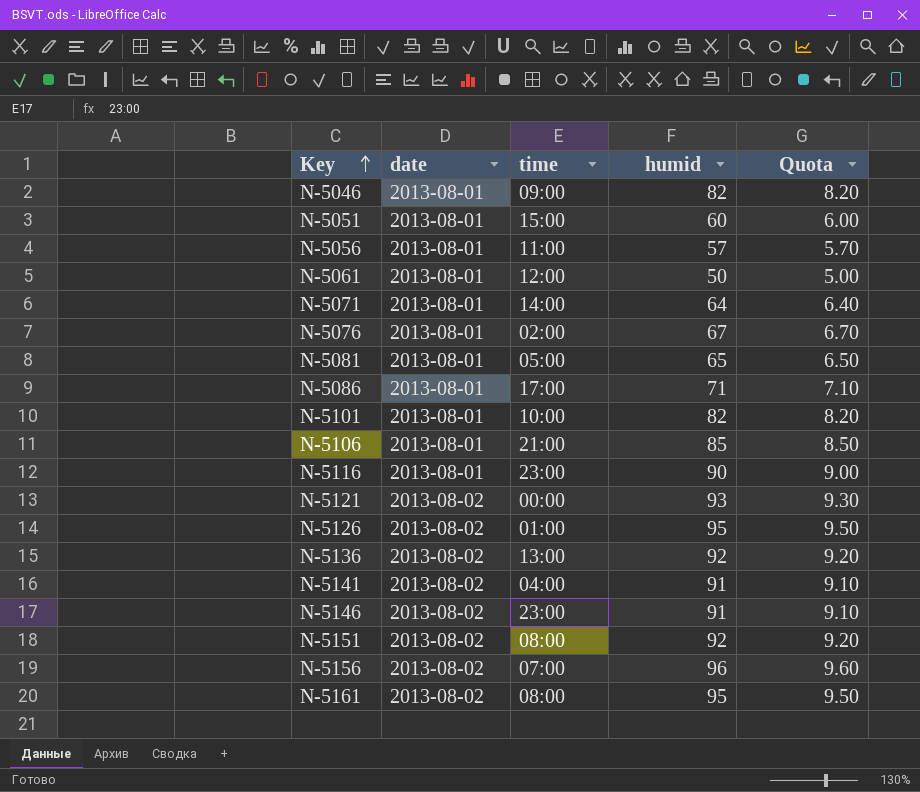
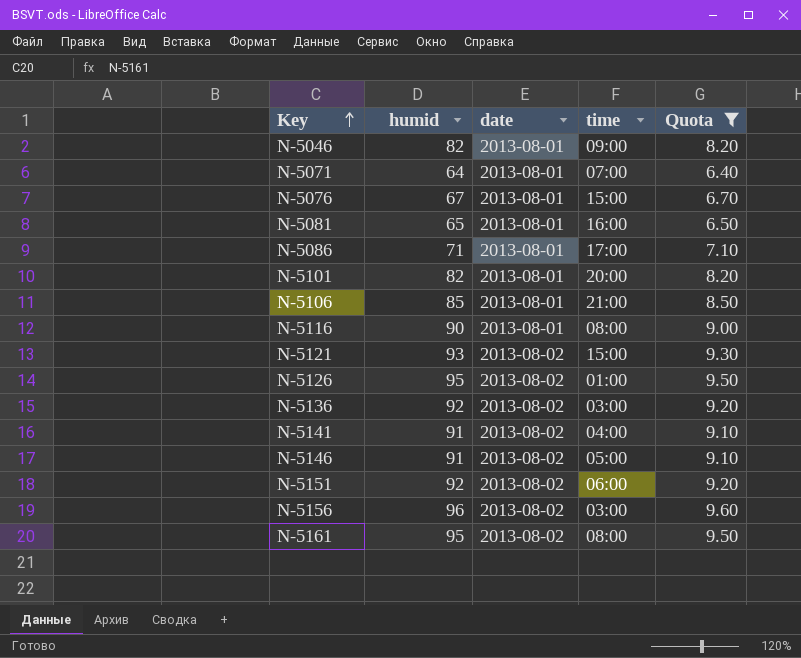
filter: none -> Quota >= 6.40
column humid | position: 4 -> 2
N-5071 | time: 14:00 -> 07:00
N-5076 | time: 02:00 -> 15:00
N-5081 | time: 05:00 -> 16:00
N-5101 | time: 10:00 -> 20:00
N-5116 | time: 23:00 -> 08:00
N-5121 | time: 00:00 -> 15:00
N-5136 | time: 13:00 -> 03:00
N-5146 | time: 23:00 -> 05:00
N-5151 | time: 08:00 -> 06:00
N-5156 | time: 07:00 -> 03:00

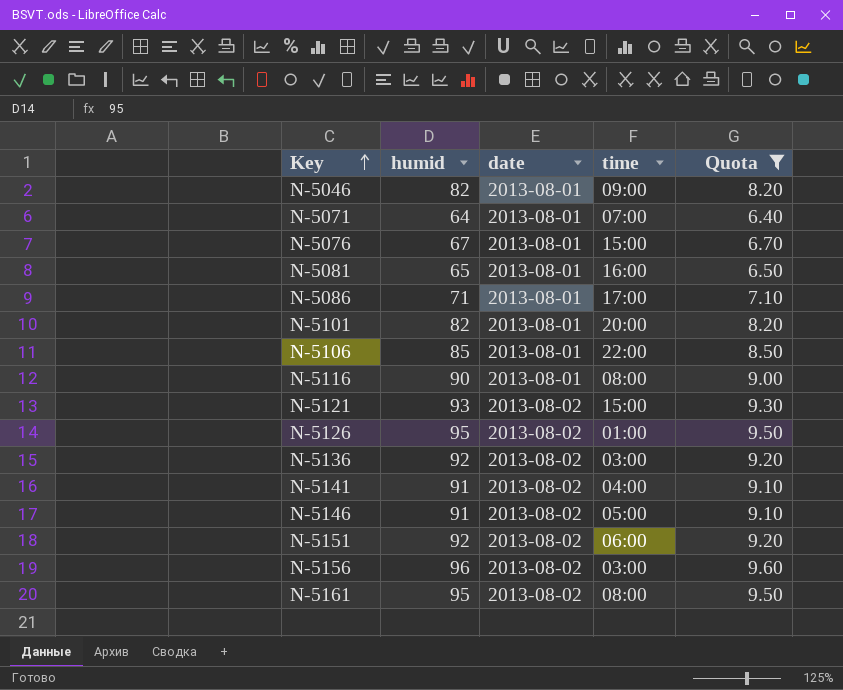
N-5106 | time: 21:00 -> 22:00

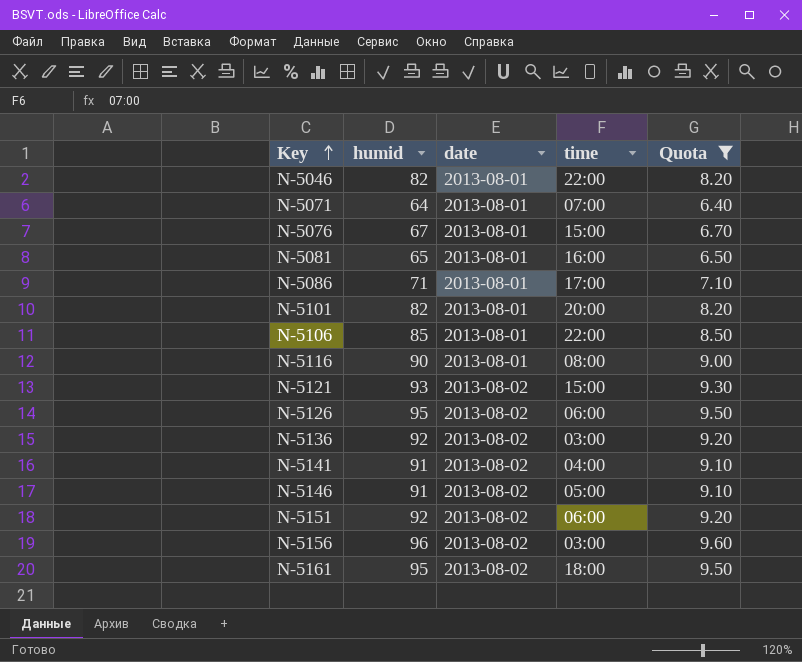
N-5046 | time: 09:00 -> 22:00
N-5126 | time: 01:00 -> 06:00
N-5161 | time: 08:00 -> 18:00

